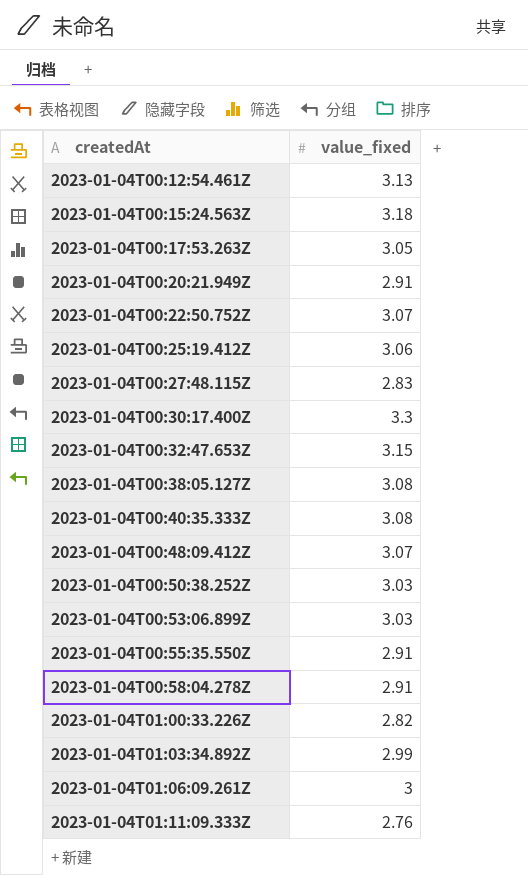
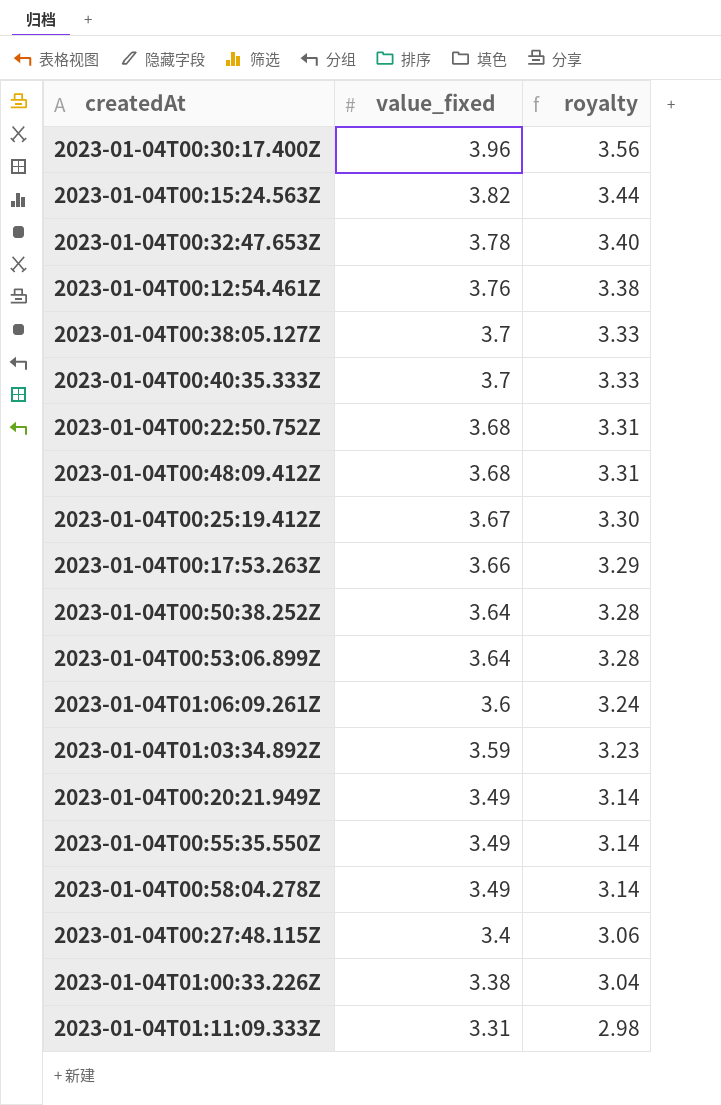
row order: createdAt ascending -> value_fixed descending
column royalty | formula: none -> [value_fixed] * 0.9
2023-01-04T00:30:17.400Z | value_fixed: 3.3 -> 3.96
2023-01-04T00:15:24.563Z | value_fixed: 3.18 -> 3.82
2023-01-04T00:32:47.653Z | value_fixed: 3.15 -> 3.78
2023-01-04T00:12:54.461Z | value_fixed: 3.13 -> 3.76
2023-01-04T00:38:05.127Z | value_fixed: 3.08 -> 3.7
2023-01-04T00:40:35.333Z | value_fixed: 3.08 -> 3.7
2023-01-04T00:22:50.752Z | value_fixed: 3.07 -> 3.68
2023-01-04T00:48:09.412Z | value_fixed: 3.07 -> 3.68
2023-01-04T00:25:19.412Z | value_fixed: 3.06 -> 3.67
2023-01-04T00:17:53.263Z | value_fixed: 3.05 -> 3.66
2023-01-04T00:50:38.252Z | value_fixed: 3.03 -> 3.64
2023-01-04T00:53:06.899Z | value_fixed: 3.03 -> 3.64
2023-01-04T01:06:09.261Z | value_fixed: 3 -> 3.6
2023-01-04T01:03:34.892Z | value_fixed: 2.99 -> 3.59
2023-01-04T00:20:21.949Z | value_fixed: 2.91 -> 3.49
2023-01-04T00:55:35.550Z | value_fixed: 2.91 -> 3.49
2023-01-04T00:58:04.278Z | value_fixed: 2.91 -> 3.49
2023-01-04T00:27:48.115Z | value_fixed: 2.83 -> 3.4
2023-01-04T01:00:33.226Z | value_fixed: 2.82 -> 3.38
2023-01-04T01:11:09.333Z | value_fixed: 2.76 -> 3.31

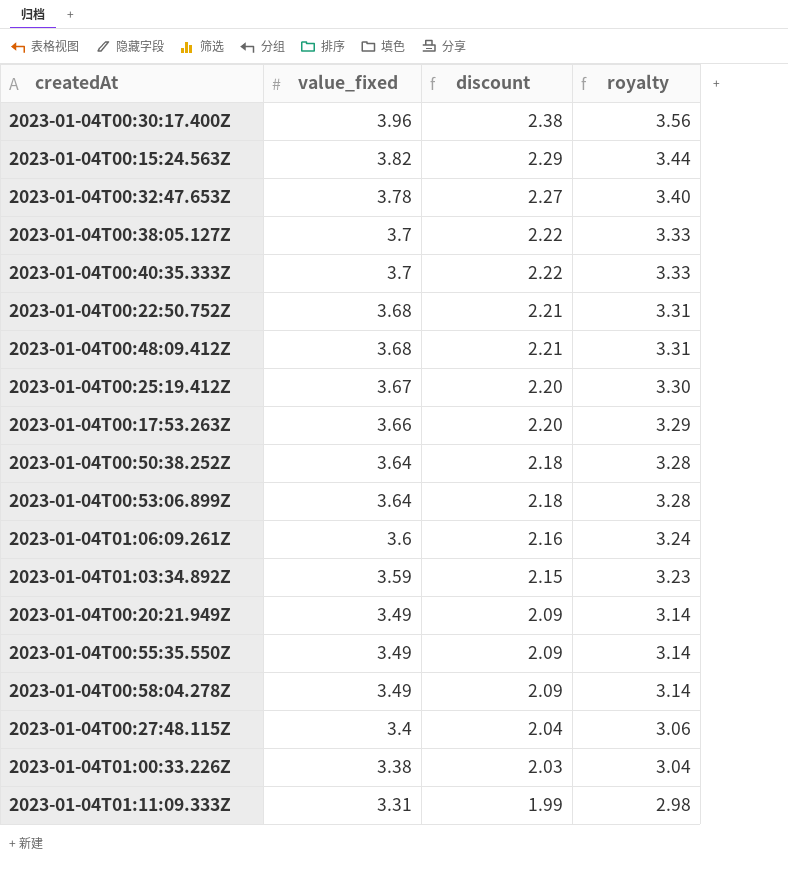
column discount | formula: none -> [value_fixed] * 0.6
row 2023-01-04T00:12:54.461Z: 3.76 | 3.38 -> none

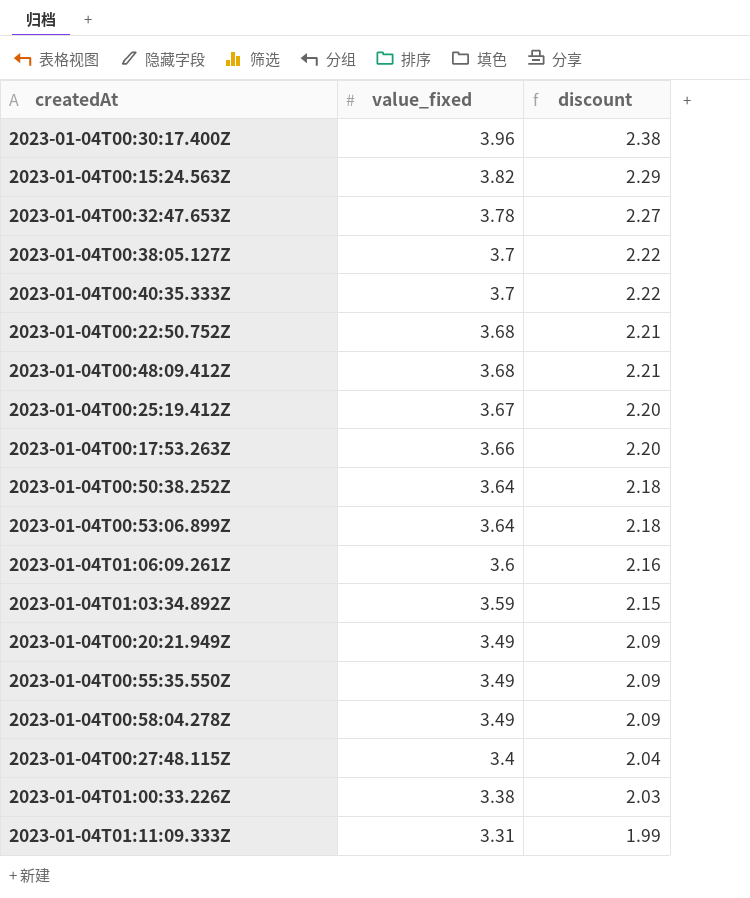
column royalty | formula: [value_fixed] * 0.9 -> none

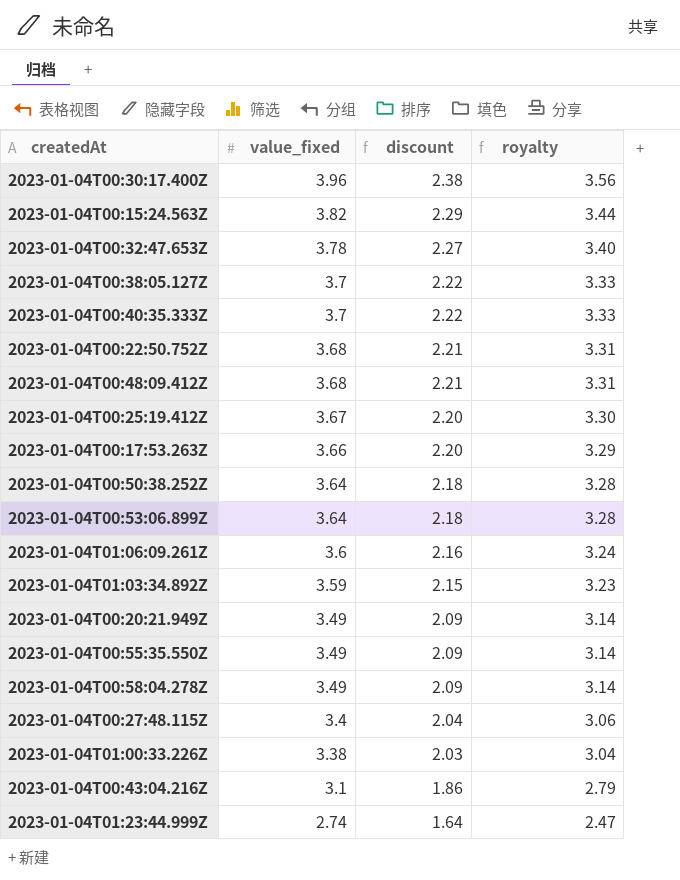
column royalty | formula: none -> [value_fixed] * 0.9
row 2023-01-04T01:11:09.333Z: 3.31 | 1.99 -> none
row 2023-01-04T00:43:04.216Z: none -> 3.1 | 1.86 | 2.79
row 2023-01-04T01:23:44.999Z: none -> 2.74 | 1.64 | 2.47

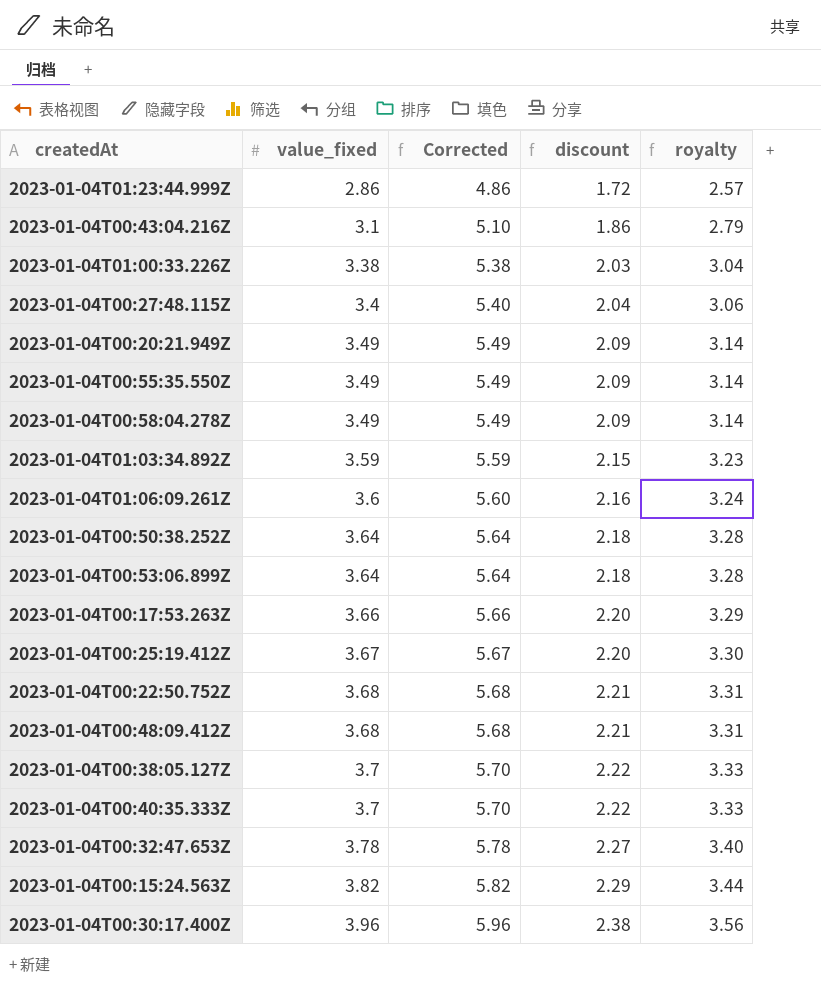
row order: value_fixed descending -> value_fixed ascending
column Corrected | formula: none -> [value_fixed] + 2
2023-01-04T01:23:44.999Z | value_fixed: 2.74 -> 2.86
2023-01-04T01:23:44.999Z | discount: 1.64 -> 1.72
2023-01-04T01:23:44.999Z | royalty: 2.47 -> 2.57

